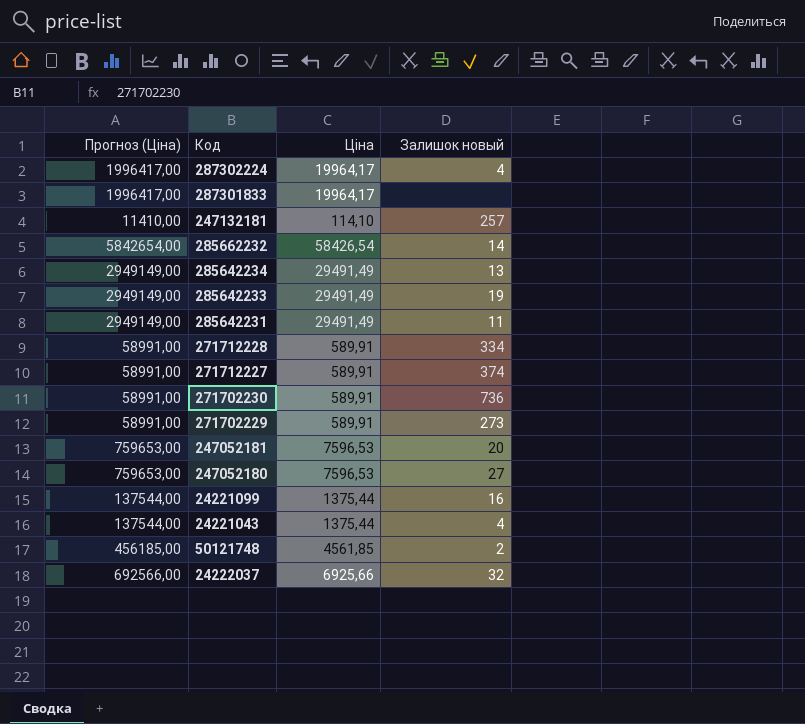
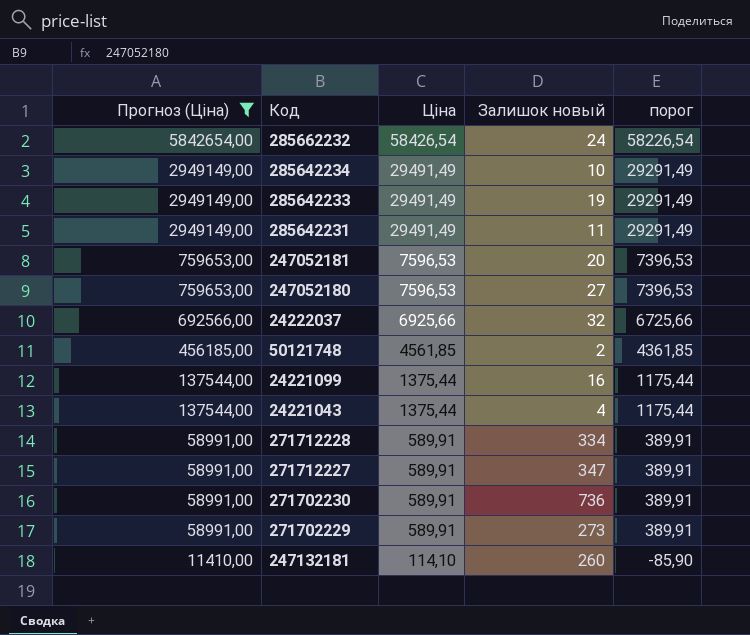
filter: none -> Прогноз (Ціна) != 1996417,00
row order: none -> Прогноз (Ціна) descending
column порог | formula: none -> [Ціна] - 200
285662232 | Залишок новый: 14 -> 24
285642234 | Залишок новый: 13 -> 10
271712227 | Залишок новый: 374 -> 347
247132181 | Залишок новый: 257 -> 260

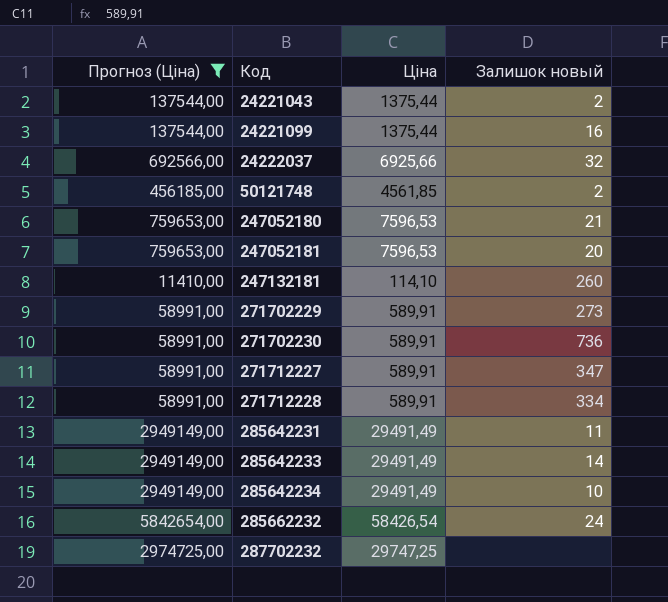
row order: Прогноз (Ціна) descending -> Код ascending
column порог | formula: [Ціна] - 200 -> none
24221043 | Залишок новый: 4 -> 2
247052180 | Залишок новый: 27 -> 21
285642233 | Залишок новый: 19 -> 14
row 287702232: none -> 2974725,00 | 29747,25 | none

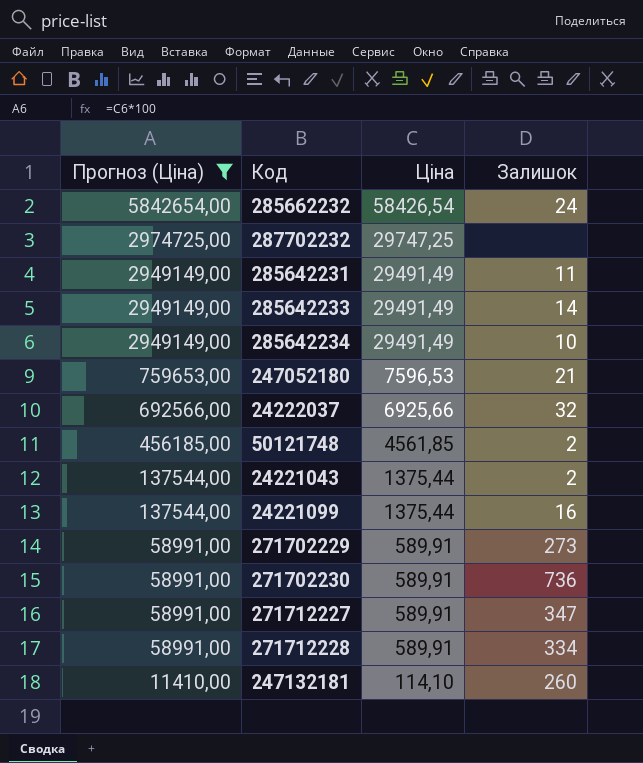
row order: Код ascending -> Прогноз (Ціна) descending
column name: Залишок новый -> Залишок
row 247052181: 759653,00 | 7596,53 | 20 -> none

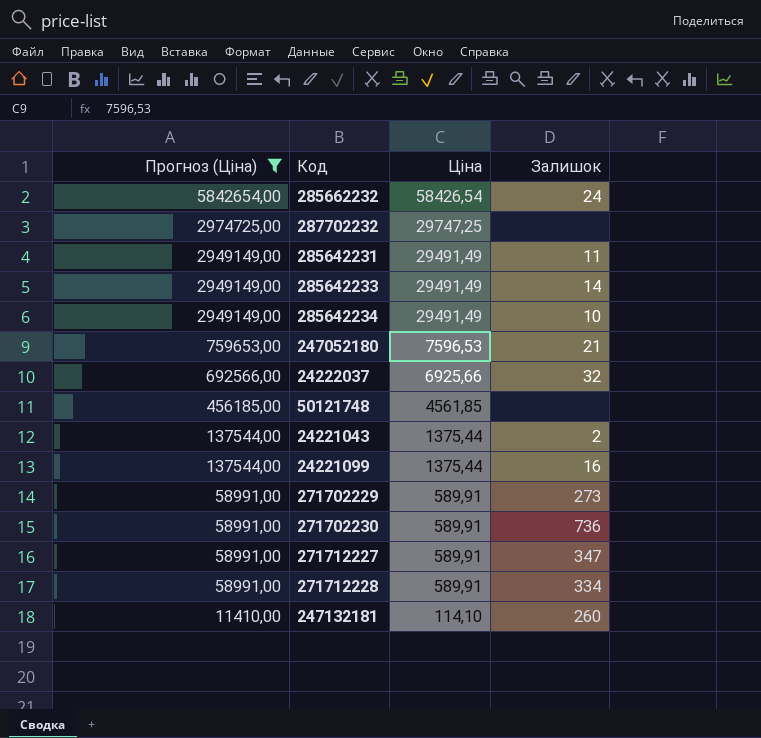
50121748 | Залишок: 2 -> none

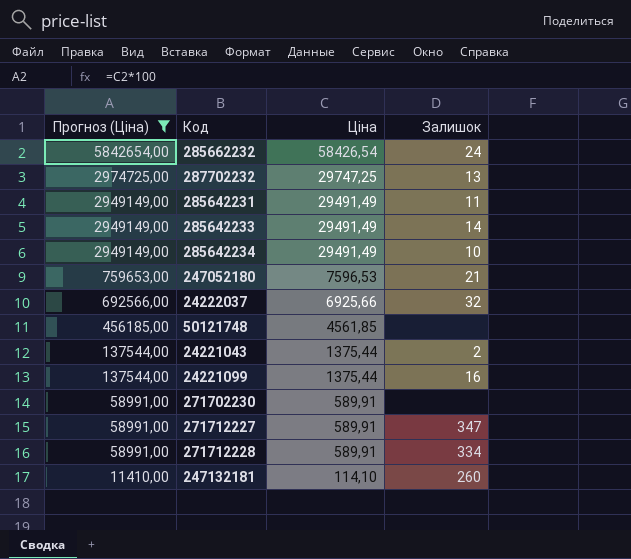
row 271702229: 58991,00 | 589,91 | 273 -> none
287702232 | Залишок: none -> 13
271702230 | Залишок: 736 -> none

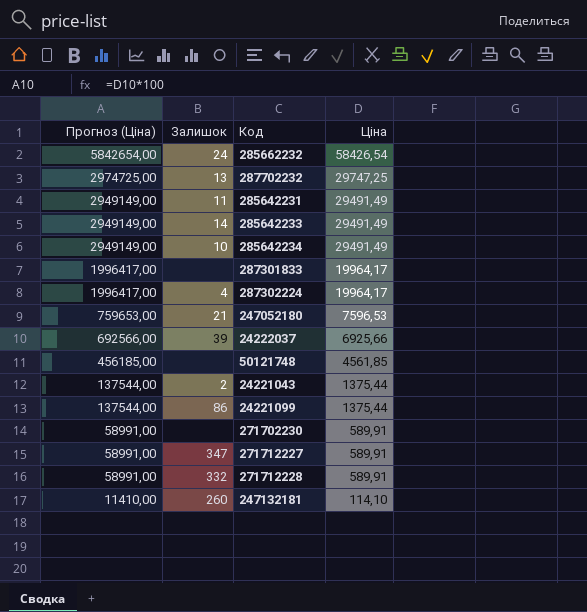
filter: Прогноз (Ціна) != 1996417,00 -> none
column Залишок | position: 4 -> 2
24222037 | Залишок: 32 -> 39
24221099 | Залишок: 16 -> 86
271712228 | Залишок: 334 -> 332

